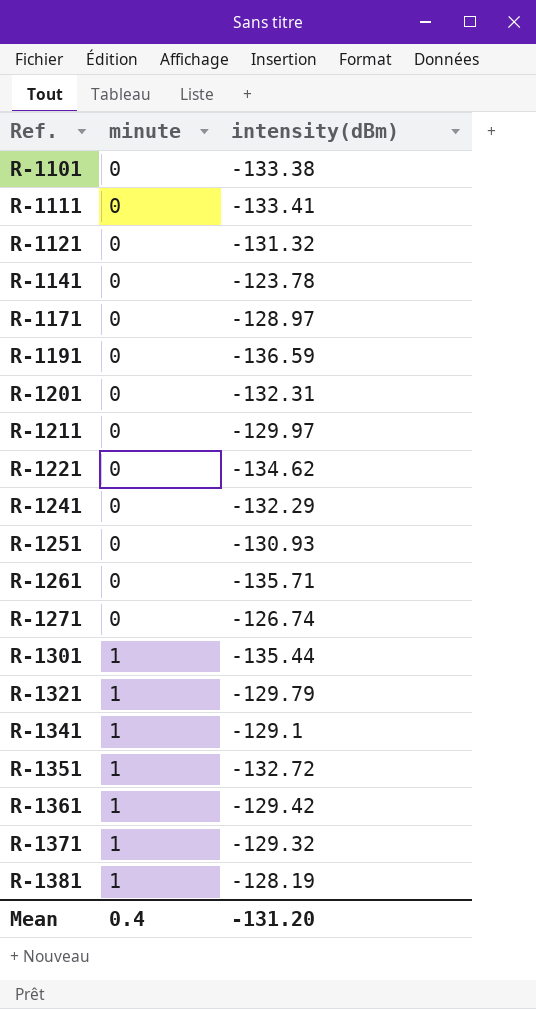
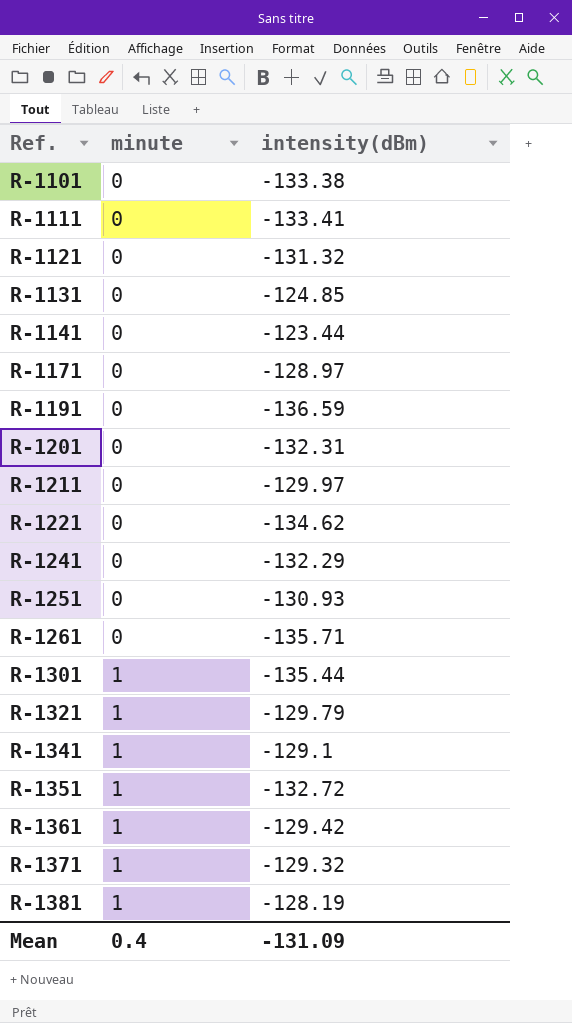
row R-1271: 0 | -126.74 -> none
row R-1131: none -> 0 | -124.85
R-1141 | intensity(dBm): -123.78 -> -123.44
Mean | intensity(dBm): -131.20 -> -131.09

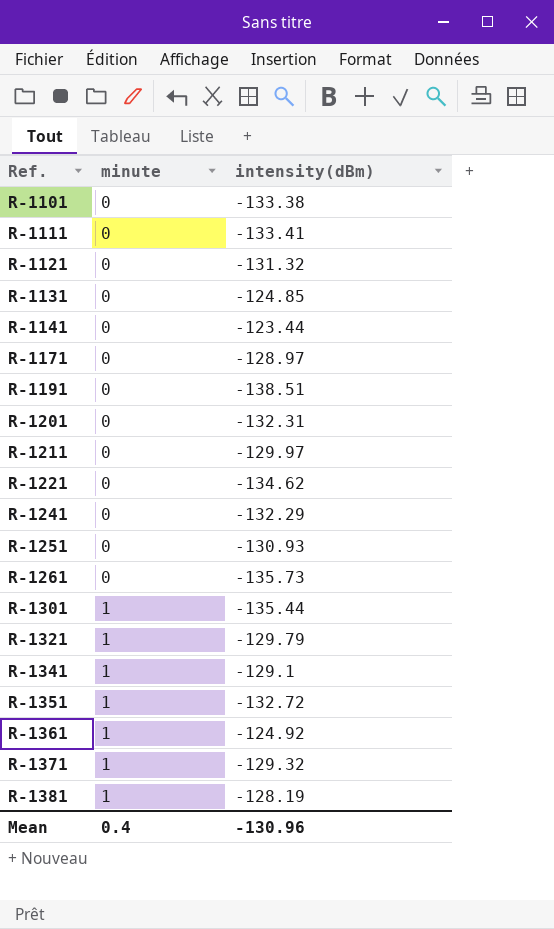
R-1191 | intensity(dBm): -136.59 -> -138.51
R-1261 | intensity(dBm): -135.71 -> -135.73
R-1361 | intensity(dBm): -129.42 -> -124.92
Mean | intensity(dBm): -131.09 -> -130.96

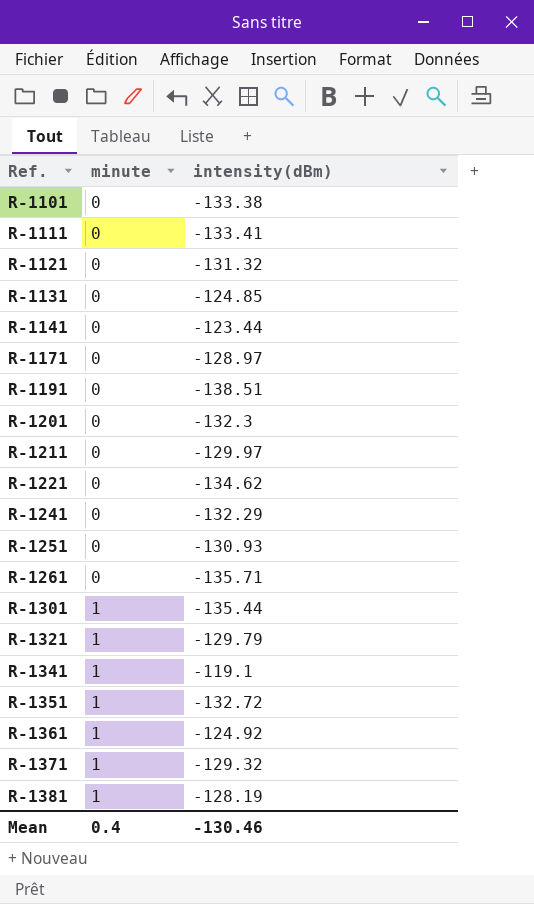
R-1201 | intensity(dBm): -132.31 -> -132.3
R-1261 | intensity(dBm): -135.73 -> -135.71
R-1341 | intensity(dBm): -129.1 -> -119.1
Mean | intensity(dBm): -130.96 -> -130.46

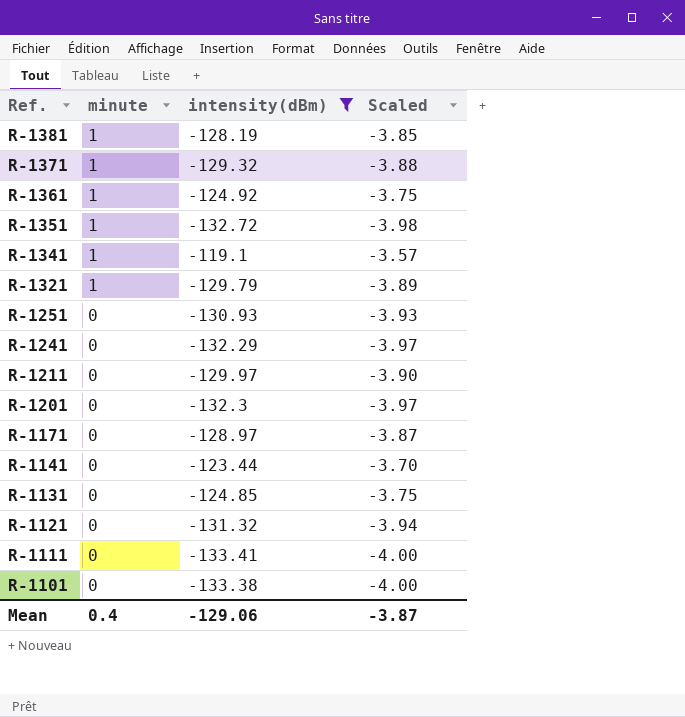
filter: none -> intensity(dBm) >= -133.41
row order: Ref. ascending -> Ref. descending
column Scaled | formula: none -> [intensity(dBm)] * 0.03
Mean | intensity(dBm): -130.46 -> -129.06

